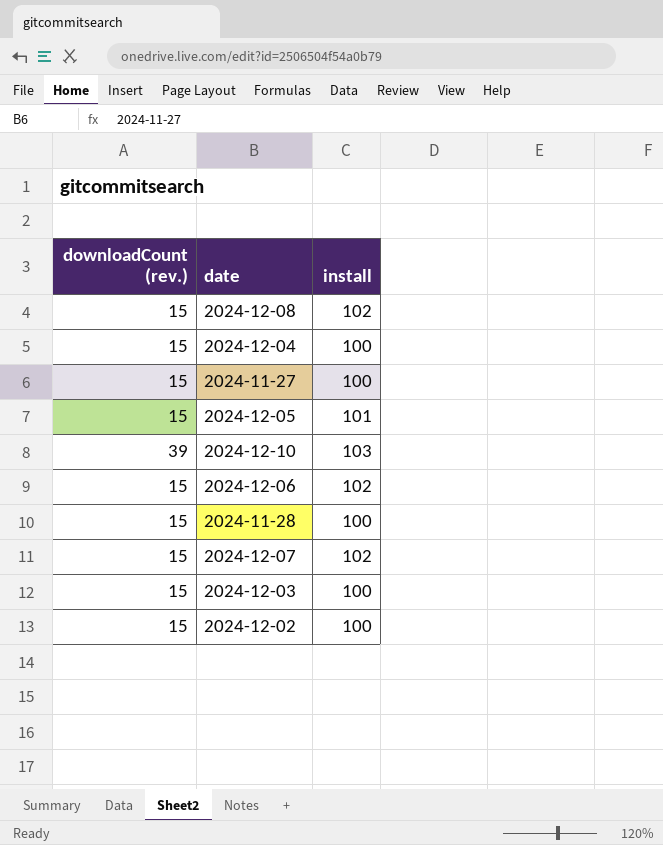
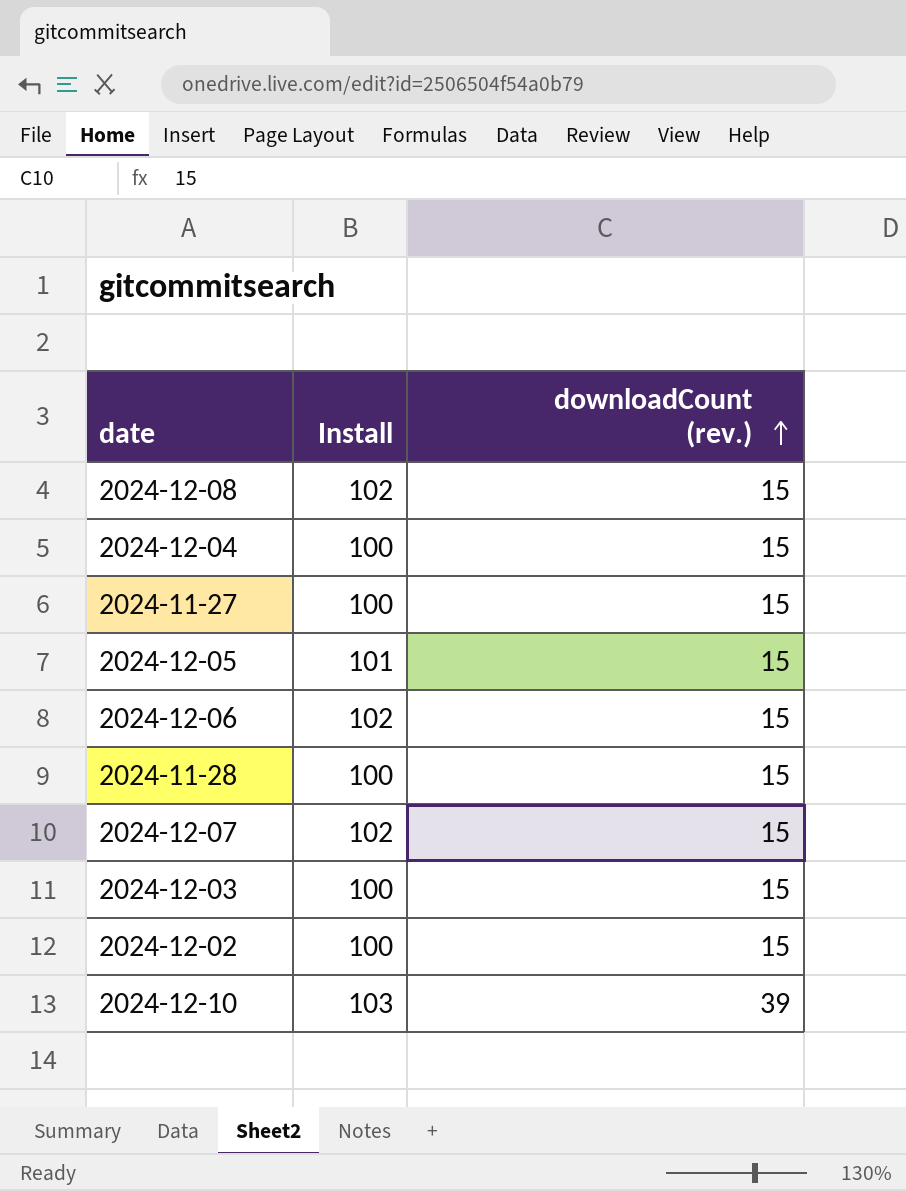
row order: none -> downloadCount (rev.) ascending
column name: install -> Install
column downloadCount (rev.) | position: 1 -> 3

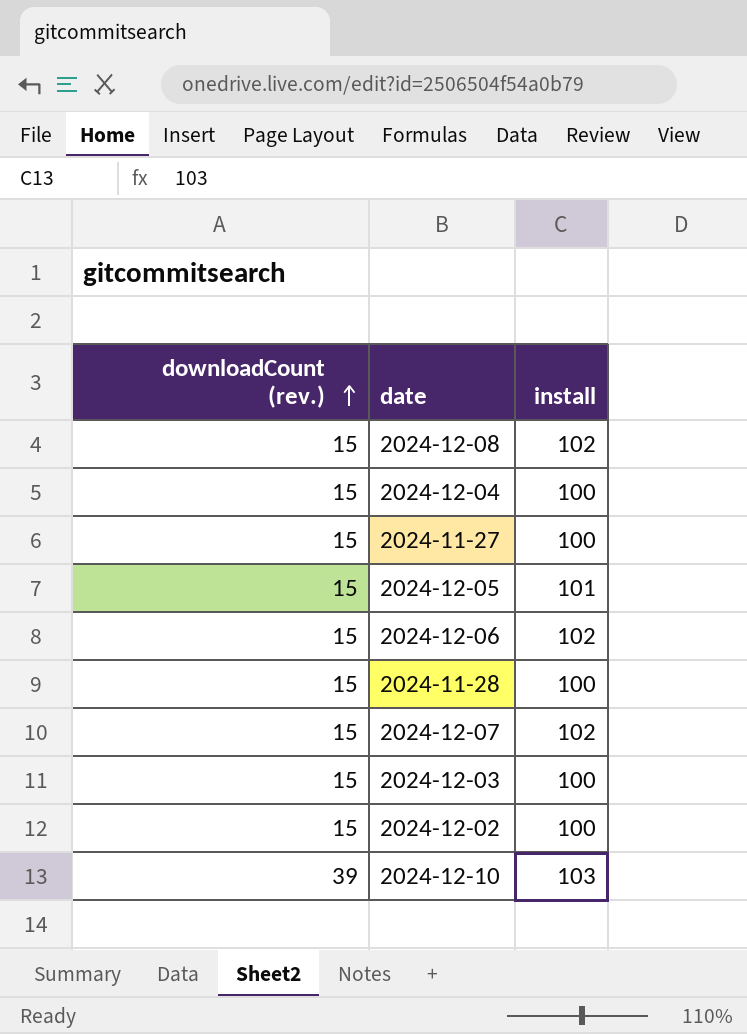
column downloadCount (rev.) | position: 3 -> 1
column name: Install -> install

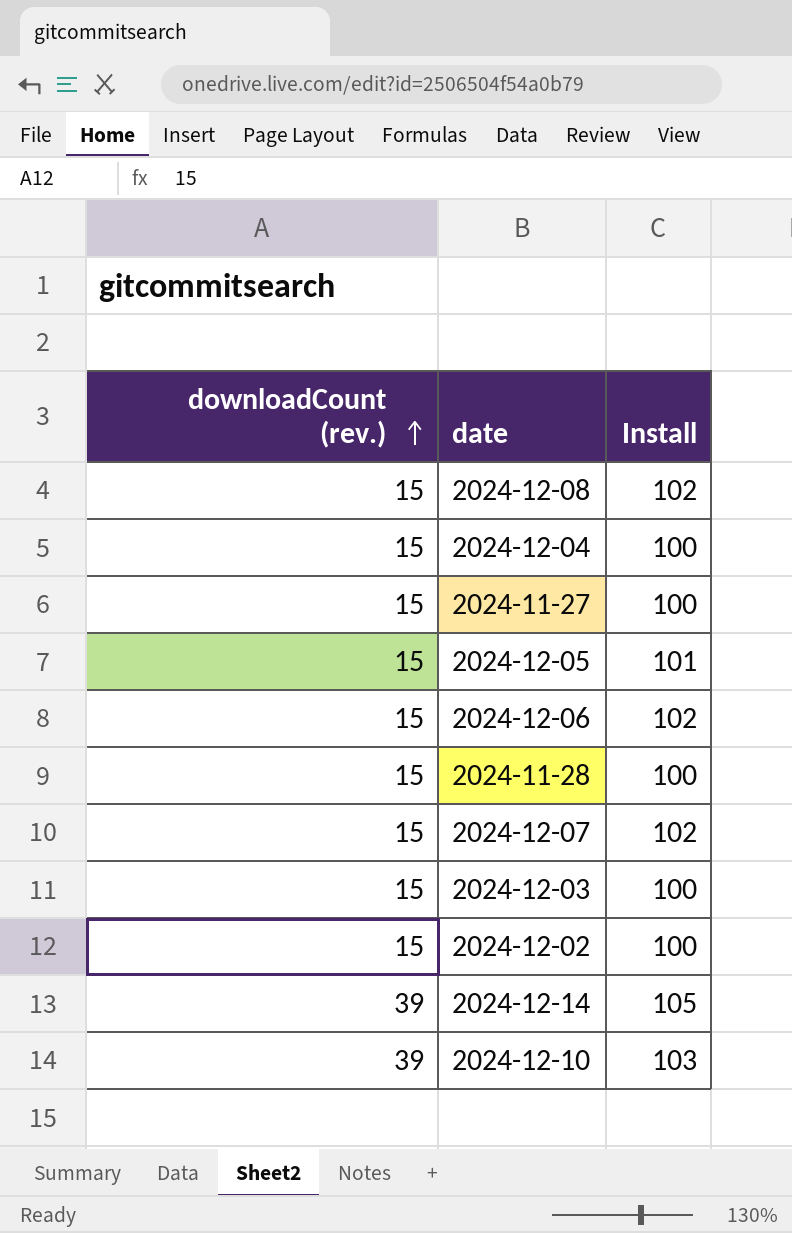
column name: install -> Install
row 2024-12-14: none -> 39 | 105

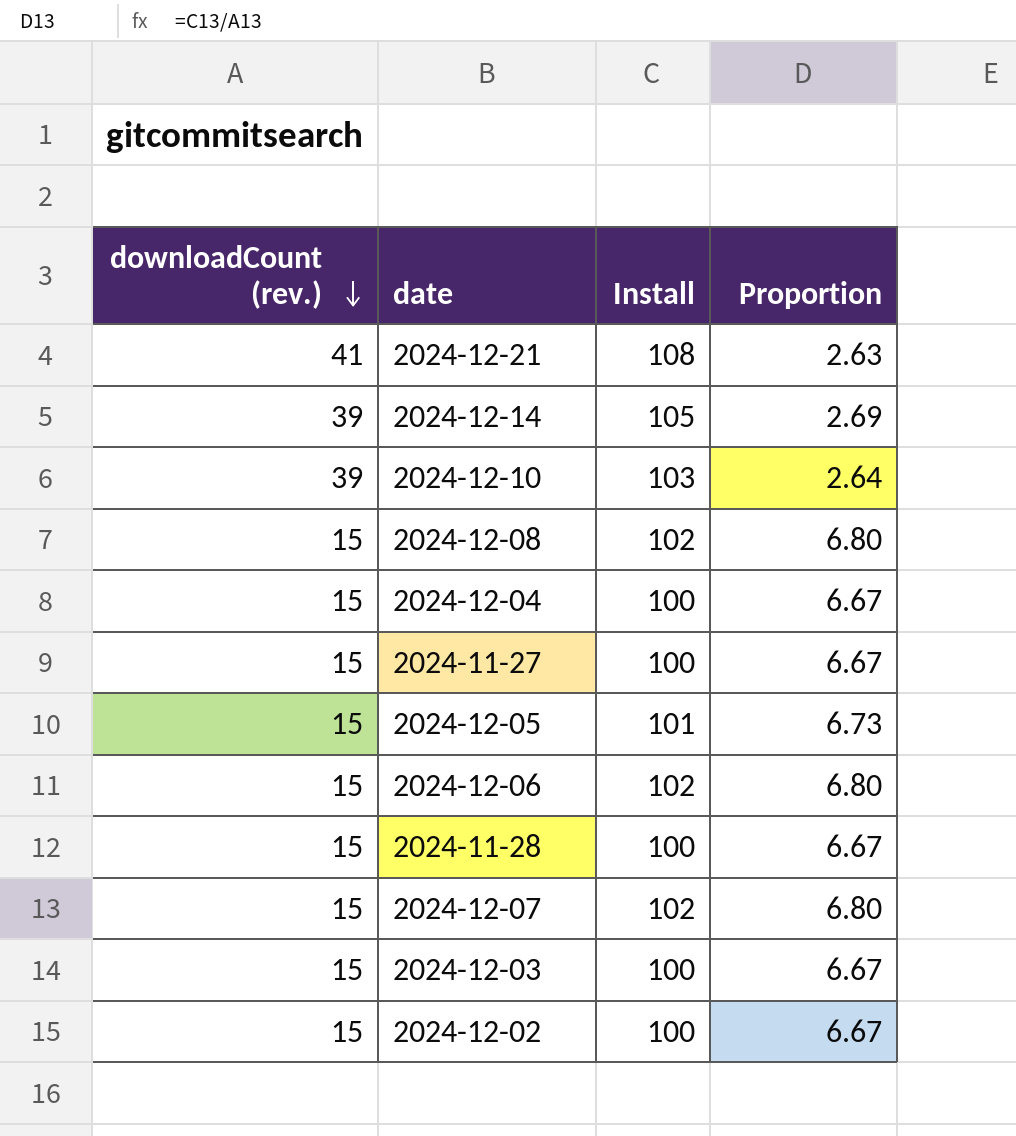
row order: downloadCount (rev.) ascending -> downloadCount (rev.) descending
column Proportion | formula: none -> [Install] / [downloadCount (rev.)]
row 2024-12-21: none -> 41 | 108 | 2.63

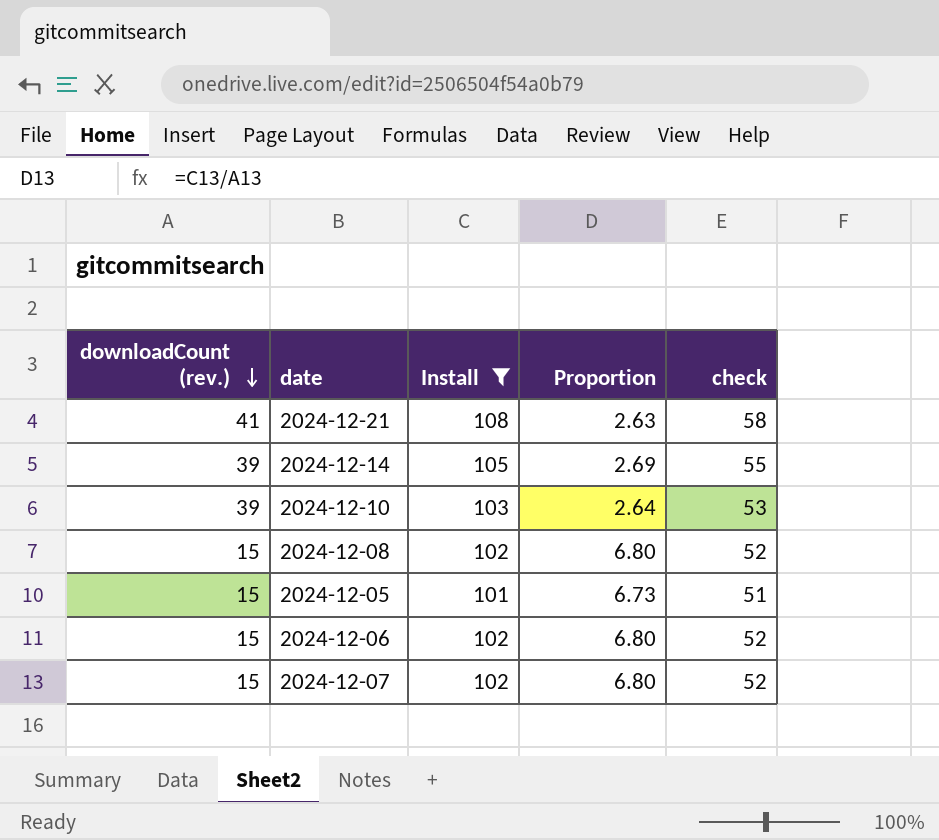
filter: none -> Install != 100
column check | formula: none -> [Install] - 50

